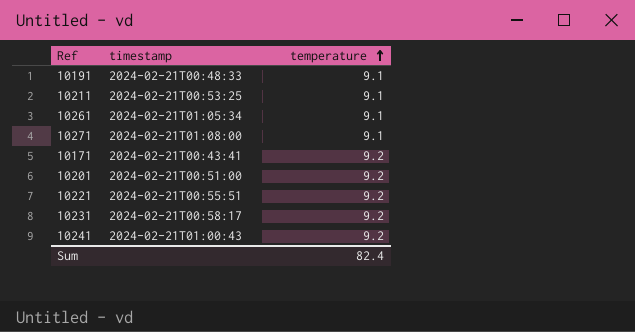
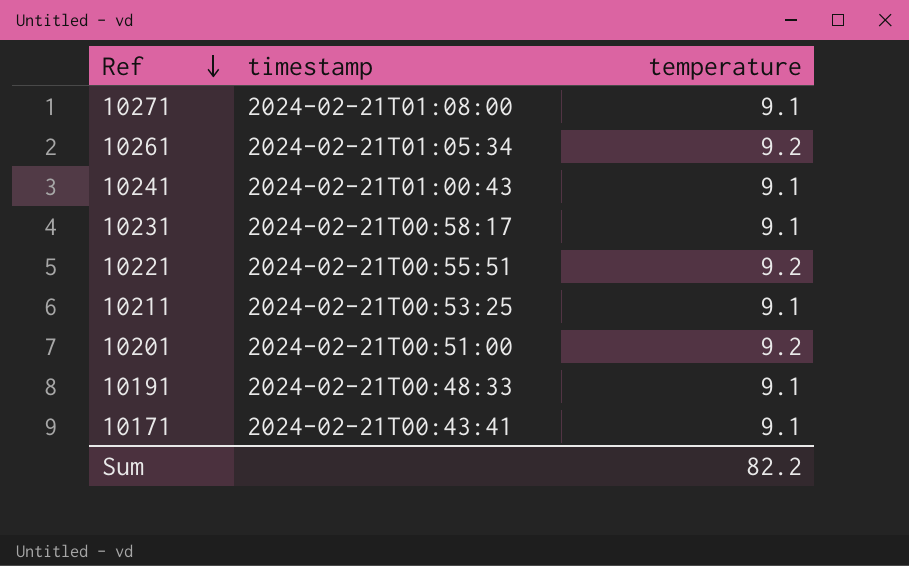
row order: temperature ascending -> Ref descending
10261 | temperature: 9.1 -> 9.2
10241 | temperature: 9.2 -> 9.1
10231 | temperature: 9.2 -> 9.1
10171 | temperature: 9.2 -> 9.1
Sum | temperature: 82.4 -> 82.2

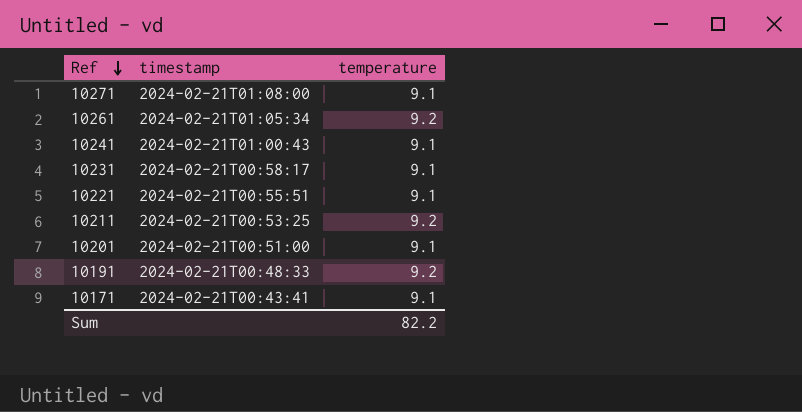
10221 | temperature: 9.2 -> 9.1
10211 | temperature: 9.1 -> 9.2
10201 | temperature: 9.2 -> 9.1
10191 | temperature: 9.1 -> 9.2

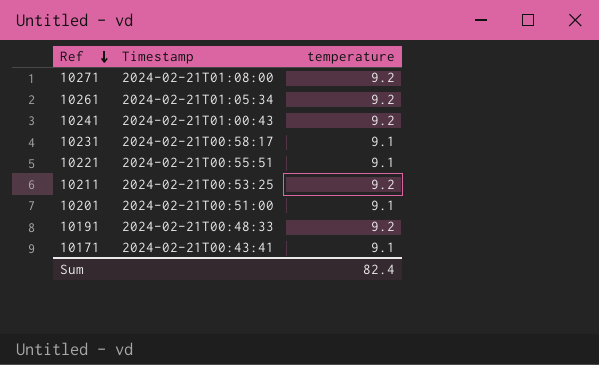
column name: timestamp -> Timestamp
10271 | temperature: 9.1 -> 9.2
10241 | temperature: 9.1 -> 9.2
Sum | temperature: 82.2 -> 82.4

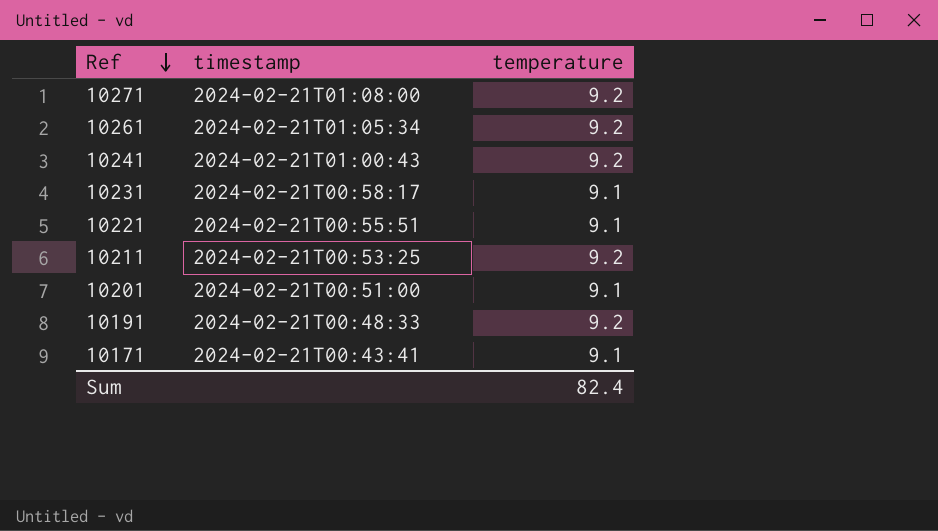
column name: Timestamp -> timestamp

